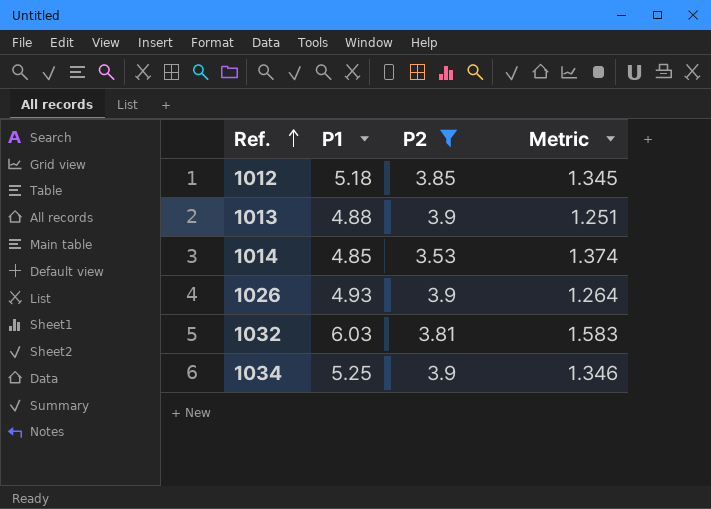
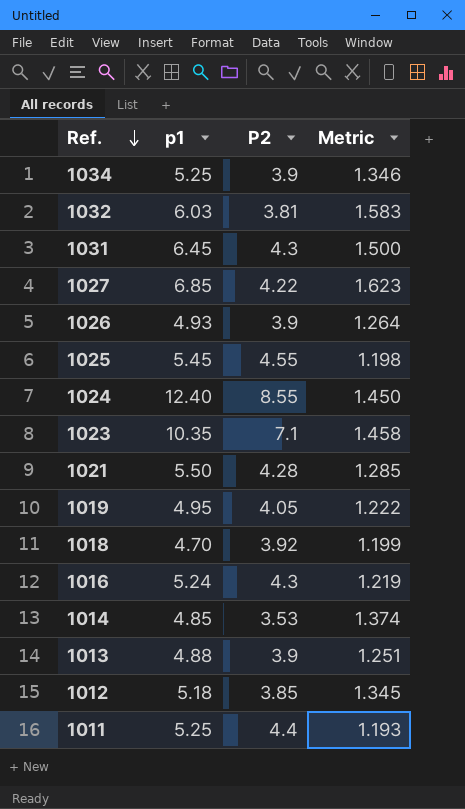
filter: P2 <= 3.9 -> none
row order: Ref. ascending -> Ref. descending
column name: P1 -> p1

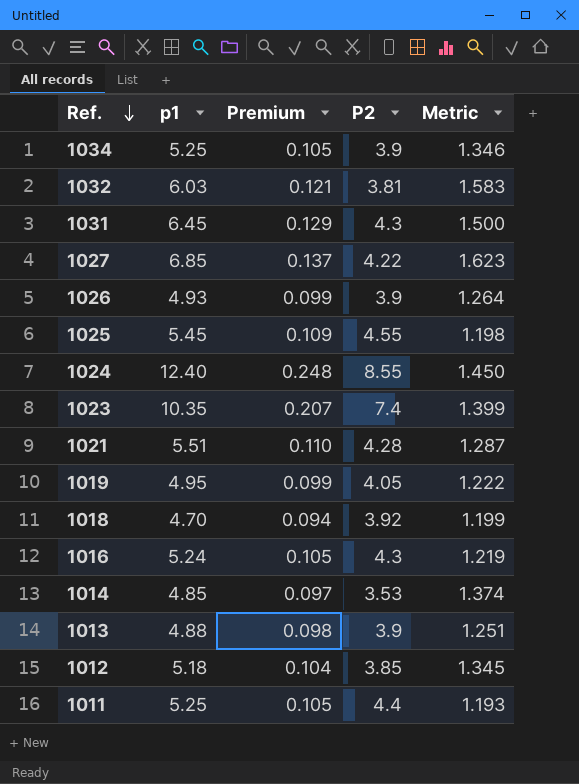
column Premium | formula: none -> [p1] * 0.02
1023 | P2: 7.1 -> 7.4
1023 | Metric: 1.458 -> 1.399
1021 | p1: 5.50 -> 5.51
1021 | Metric: 1.285 -> 1.287

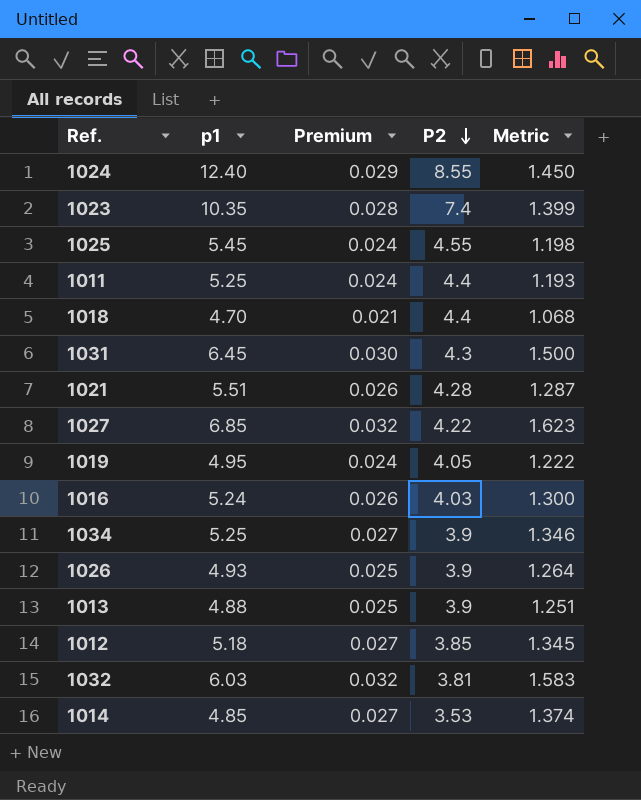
row order: Ref. descending -> P2 descending
column Premium | formula: [p1] * 0.02 -> [Metric] * 0.02
1018 | P2: 3.92 -> 4.4
1018 | Metric: 1.199 -> 1.068
1016 | P2: 4.3 -> 4.03
1016 | Metric: 1.219 -> 1.300

